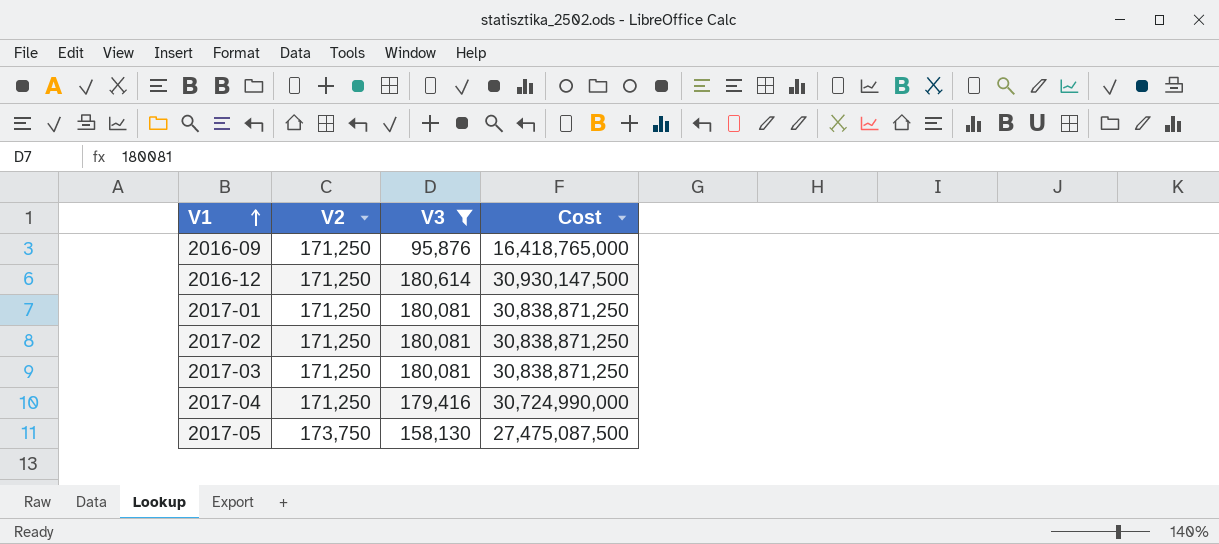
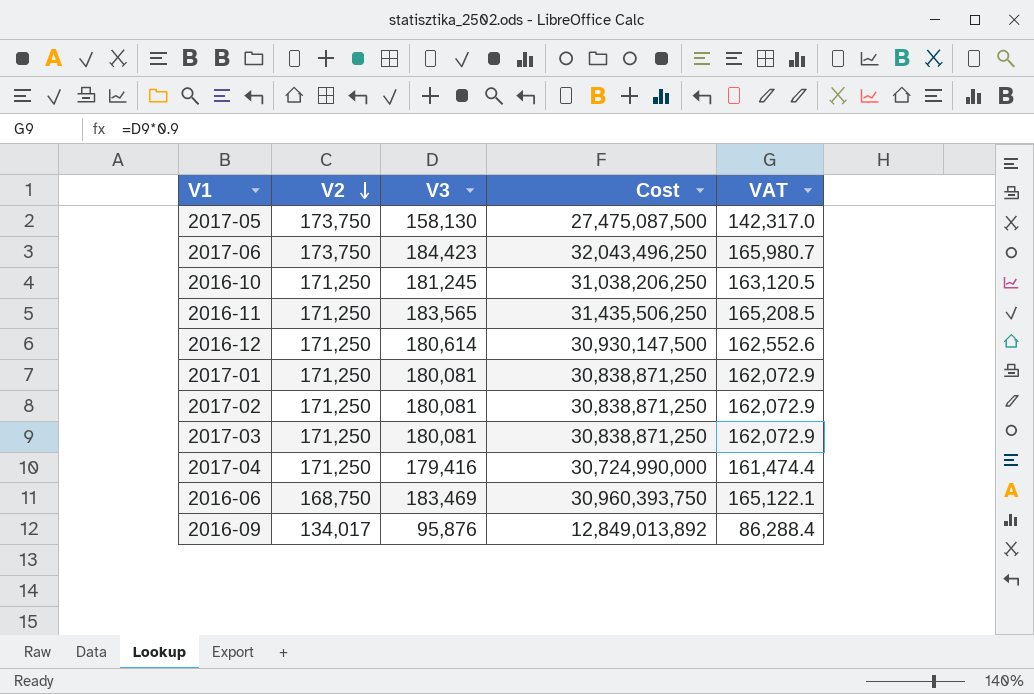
filter: V3 <= 180,614 -> none
row order: V1 ascending -> V2 descending
column VAT | formula: none -> [V3] * 0.9
2016-09 | V2: 171,250 -> 134,017
2016-09 | Cost: 16,418,765,000 -> 12,849,013,892

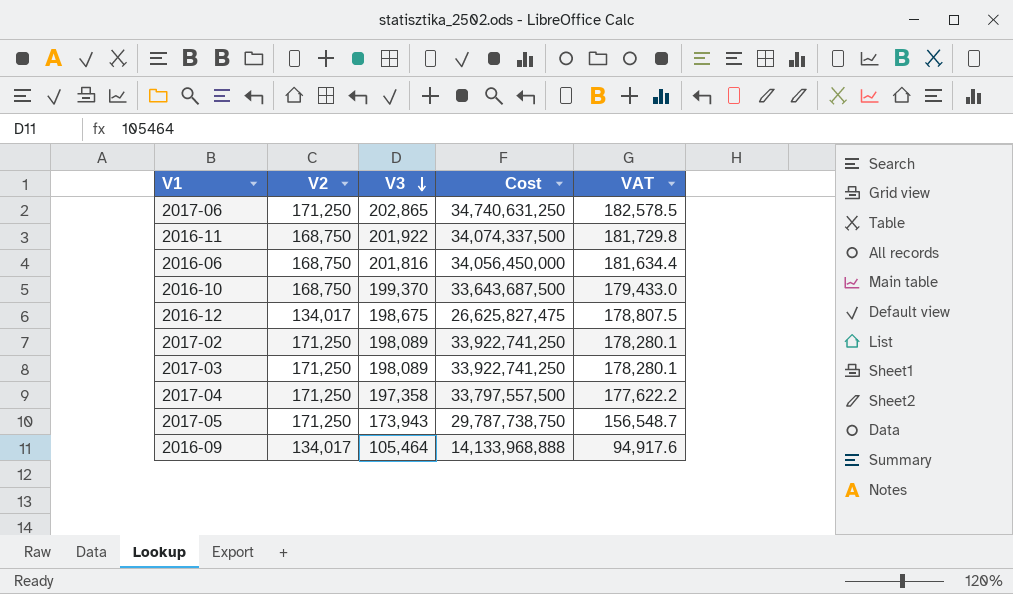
row order: V2 descending -> V3 descending
row 2017-01: 171,250 | 180,081 | 30,838,871,250 | 162,072.9 -> none
2017-06 | V2: 173,750 -> 171,250
2017-06 | V3: 184,423 -> 202,865
2017-06 | Cost: 32,043,496,250 -> 34,740,631,250
2017-06 | VAT: 165,980.7 -> 182,578.5
2016-11 | V2: 171,250 -> 168,750
2016-11 | V3: 183,565 -> 201,922
2016-11 | Cost: 31,435,506,250 -> 34,074,337,500
2016-11 | VAT: 165,208.5 -> 181,729.8
2016-06 | V3: 183,469 -> 201,816
2016-06 | Cost: 30,960,393,750 -> 34,056,450,000
2016-06 | VAT: 165,122.1 -> 181,634.4
2016-10 | V2: 171,250 -> 168,750
2016-10 | V3: 181,245 -> 199,370
2016-10 | Cost: 31,038,206,250 -> 33,643,687,500
2016-10 | VAT: 163,120.5 -> 179,433.0
2016-12 | V2: 171,250 -> 134,017
2016-12 | V3: 180,614 -> 198,675
2016-12 | Cost: 30,930,147,500 -> 26,625,827,475
2016-12 | VAT: 162,552.6 -> 178,807.5
2017-02 | V3: 180,081 -> 198,089
2017-02 | Cost: 30,838,871,250 -> 33,922,741,250
2017-02 | VAT: 162,072.9 -> 178,280.1
2017-03 | V3: 180,081 -> 198,089
2017-03 | Cost: 30,838,871,250 -> 33,922,741,250
2017-03 | VAT: 162,072.9 -> 178,280.1
2017-04 | V3: 179,416 -> 197,358
2017-04 | Cost: 30,724,990,000 -> 33,797,557,500
2017-04 | VAT: 161,474.4 -> 177,622.2
2017-05 | V2: 173,750 -> 171,250
2017-05 | V3: 158,130 -> 173,943
2017-05 | Cost: 27,475,087,500 -> 29,787,738,750
2017-05 | VAT: 142,317.0 -> 156,548.7
2016-09 | V3: 95,876 -> 105,464
2016-09 | Cost: 12,849,013,892 -> 14,133,968,888
2016-09 | VAT: 86,288.4 -> 94,917.6

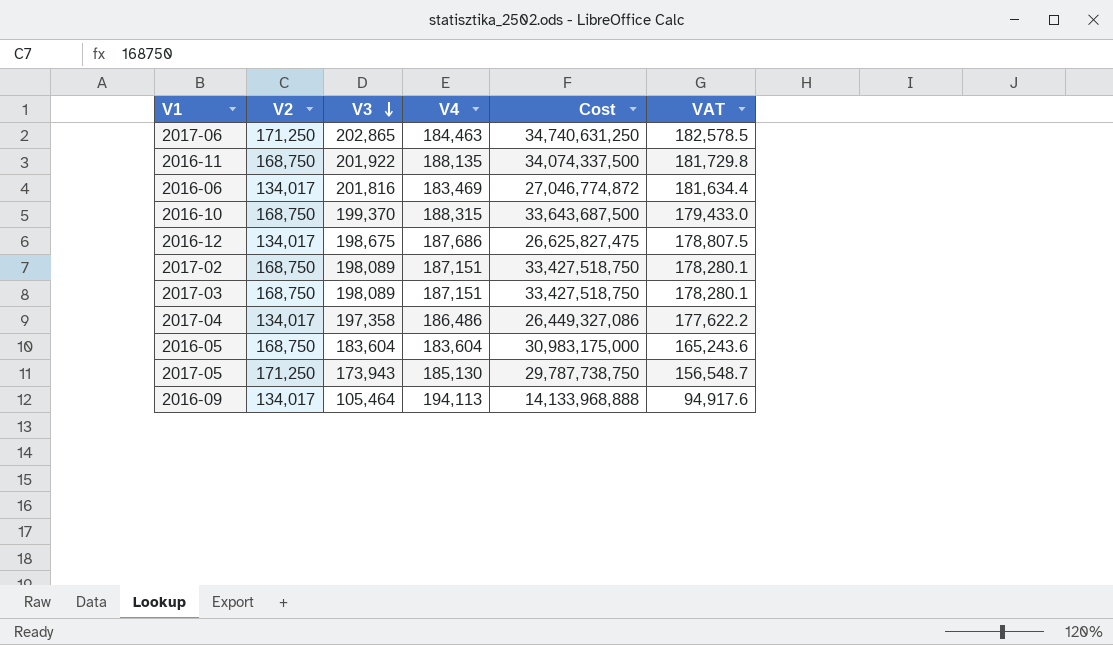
column V4 | position: none -> 4
2016-06 | V2: 168,750 -> 134,017
2016-06 | Cost: 34,056,450,000 -> 27,046,774,872
2017-02 | V2: 171,250 -> 168,750
2017-02 | Cost: 33,922,741,250 -> 33,427,518,750
2017-03 | V2: 171,250 -> 168,750
2017-03 | Cost: 33,922,741,250 -> 33,427,518,750
2017-04 | V2: 171,250 -> 134,017
2017-04 | Cost: 33,797,557,500 -> 26,449,327,086
row 2016-05: none -> 168,750 | 183,604 | 183,604 | 30,983,175,000 | 165,243.6

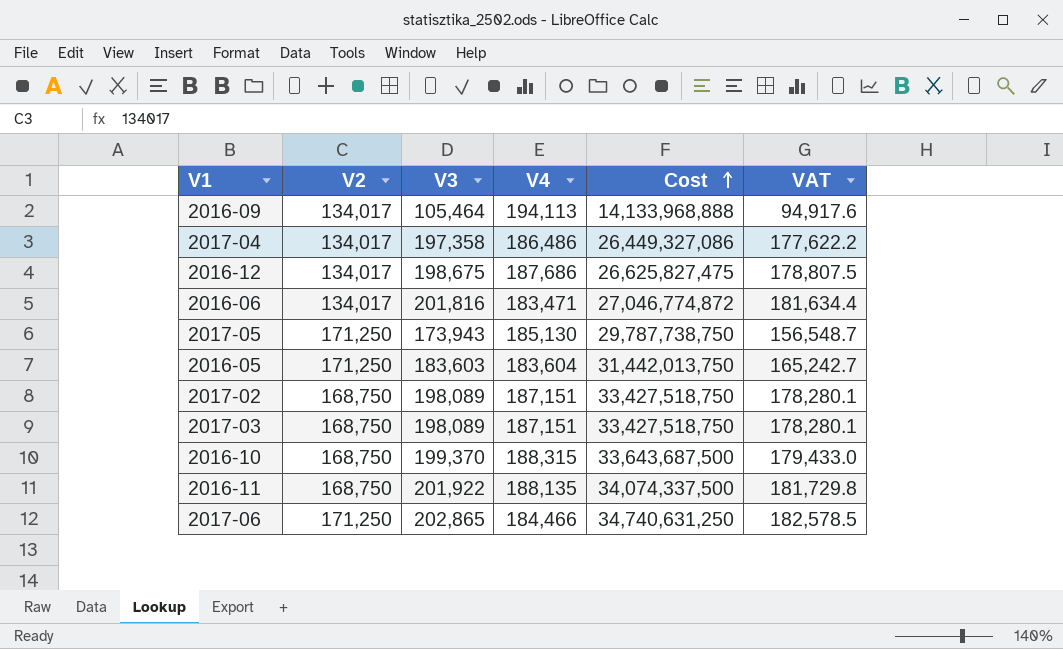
row order: V3 descending -> Cost ascending
2016-06 | V4: 183,469 -> 183,471
2016-05 | V2: 168,750 -> 171,250
2016-05 | V3: 183,604 -> 183,603
2016-05 | Cost: 30,983,175,000 -> 31,442,013,750
2016-05 | VAT: 165,243.6 -> 165,242.7
2017-06 | V4: 184,463 -> 184,466

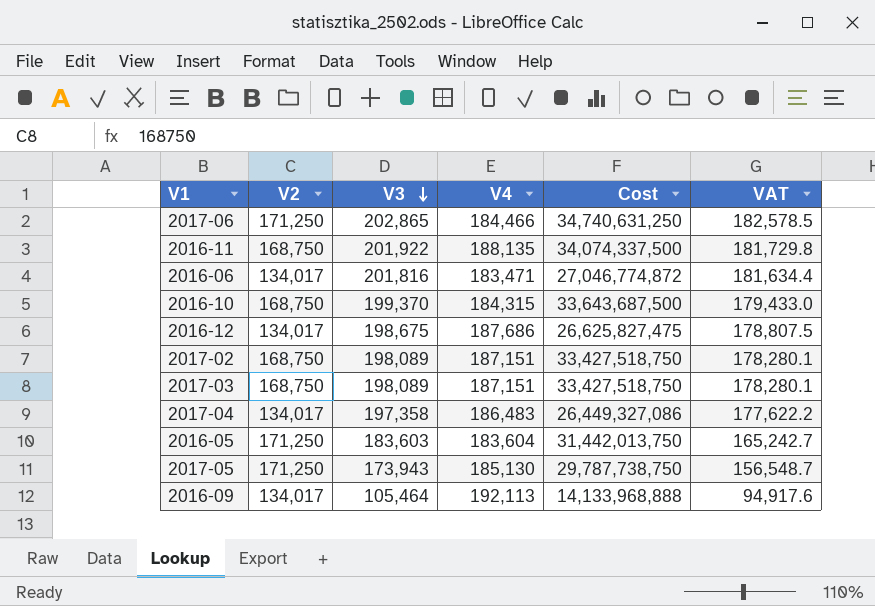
row order: Cost ascending -> V3 descending
2016-10 | V4: 188,315 -> 184,315
2017-04 | V4: 186,486 -> 186,483
2016-09 | V4: 194,113 -> 192,113

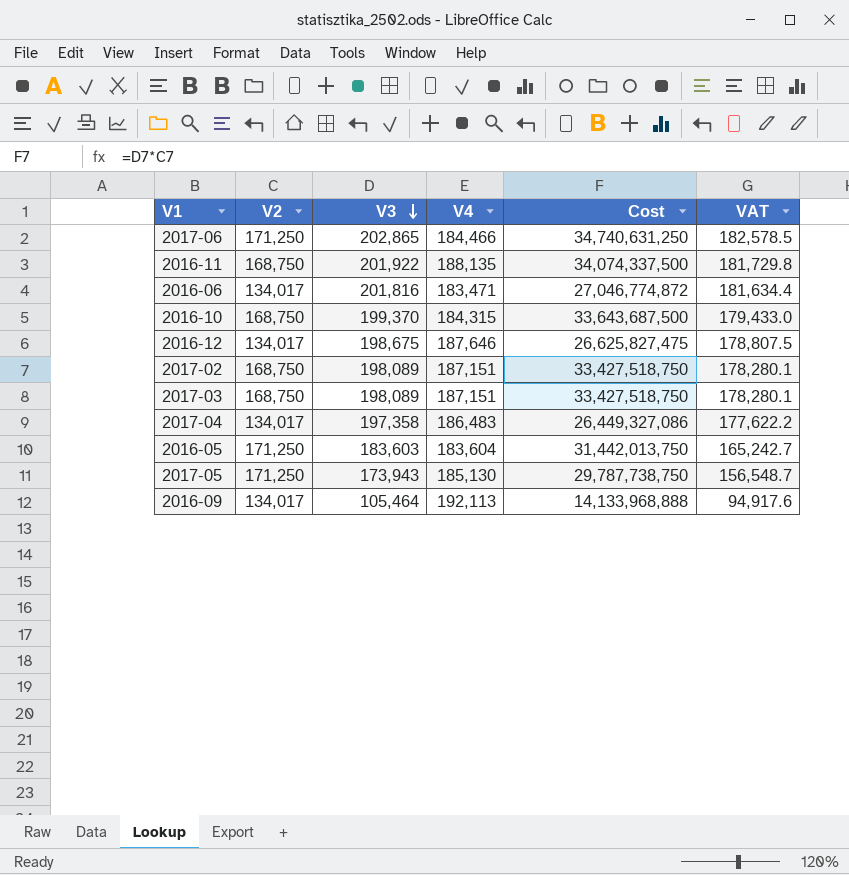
2016-12 | V4: 187,686 -> 187,646

